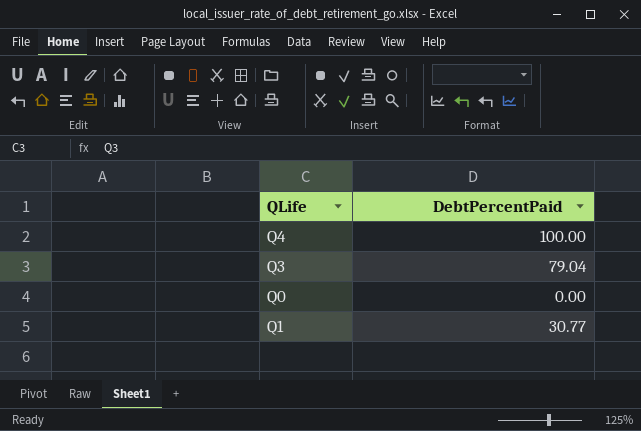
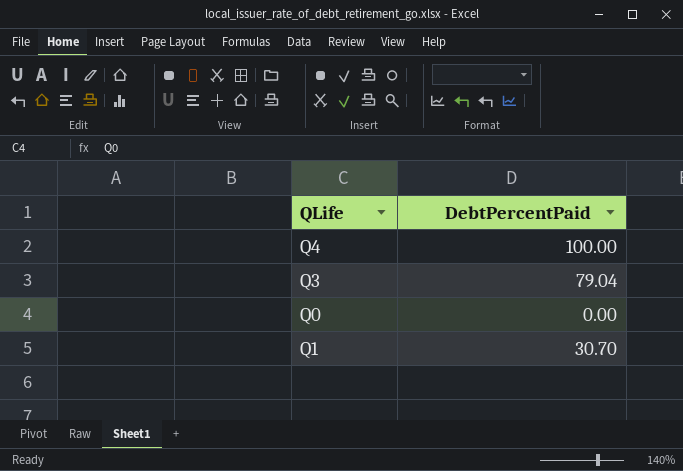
Q1 | DebtPercentPaid: 30.77 -> 30.70

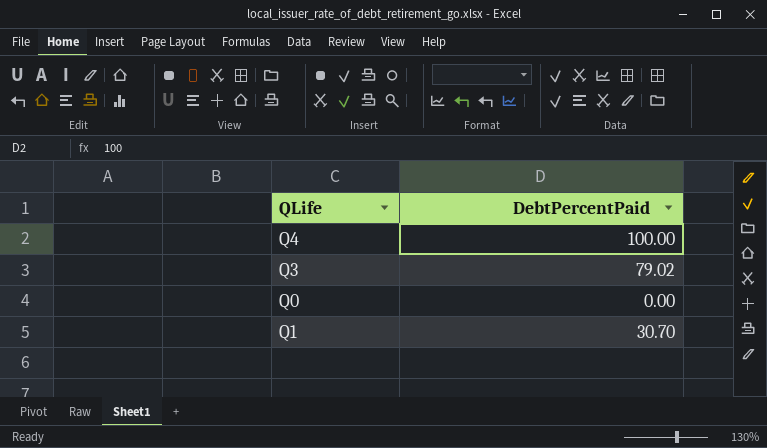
Q3 | DebtPercentPaid: 79.04 -> 79.02

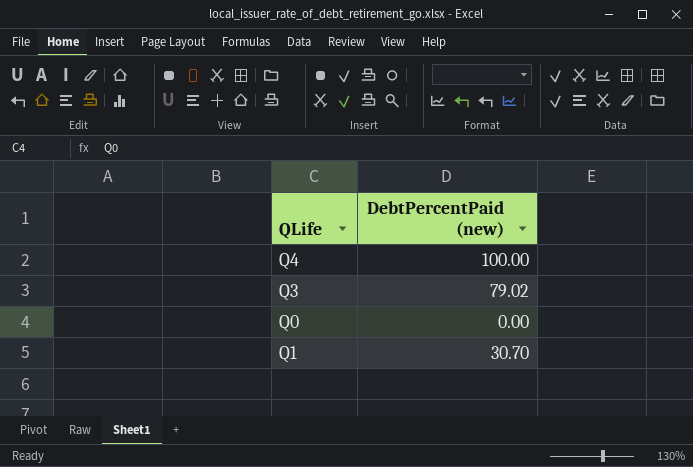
column name: DebtPercentPaid -> DebtPercentPaid (new)

